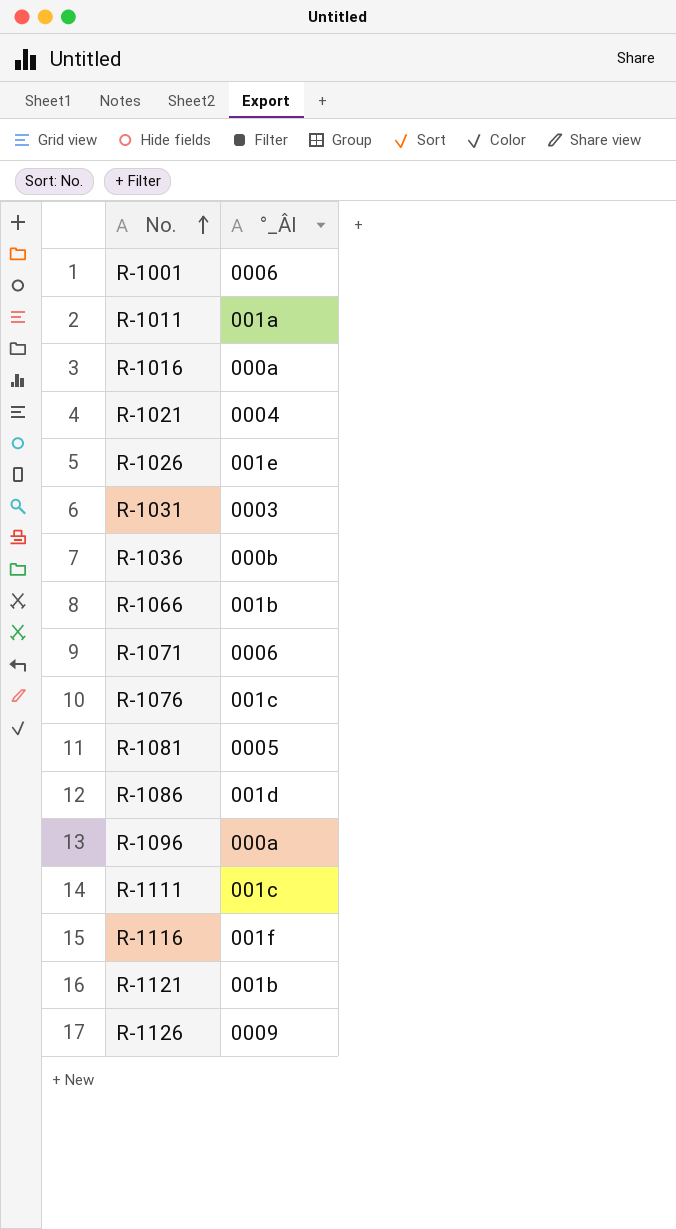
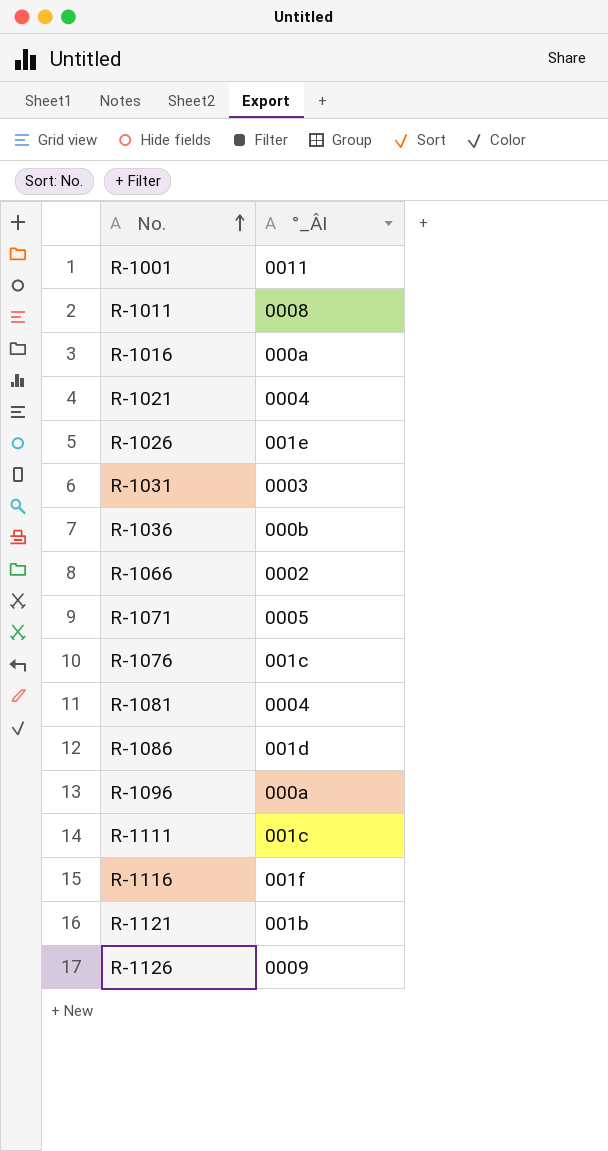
R-1001 | °_ÂI: 0006 -> 0011
R-1011 | °_ÂI: 001a -> 0008
R-1066 | °_ÂI: 001b -> 0002
R-1071 | °_ÂI: 0006 -> 0005
R-1081 | °_ÂI: 0005 -> 0004

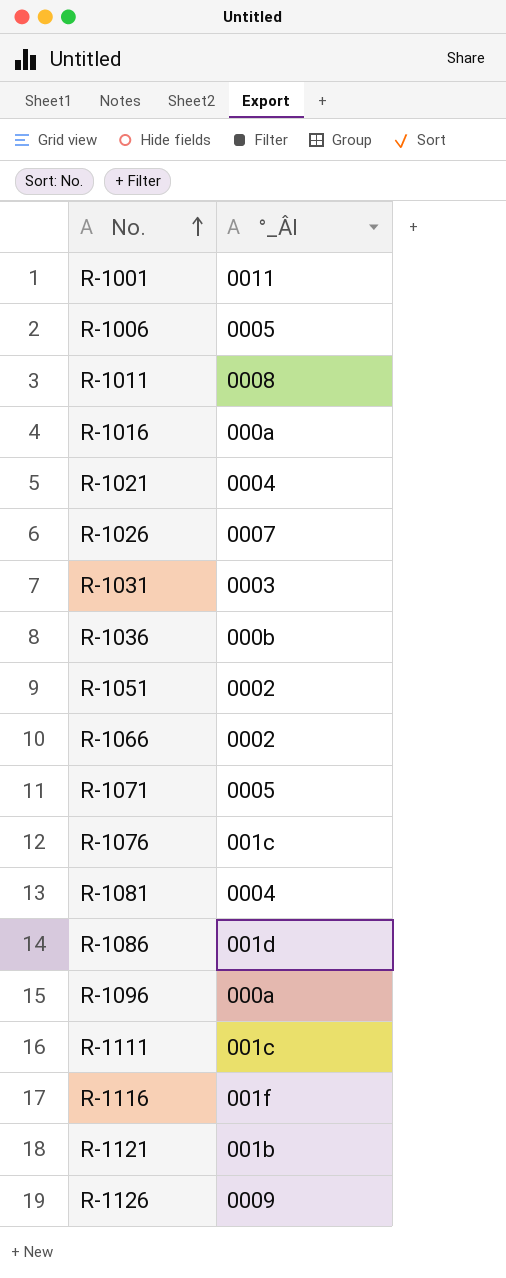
row R-1006: none -> 0005
R-1026 | °_ÂI: 001e -> 0007
row R-1051: none -> 0002

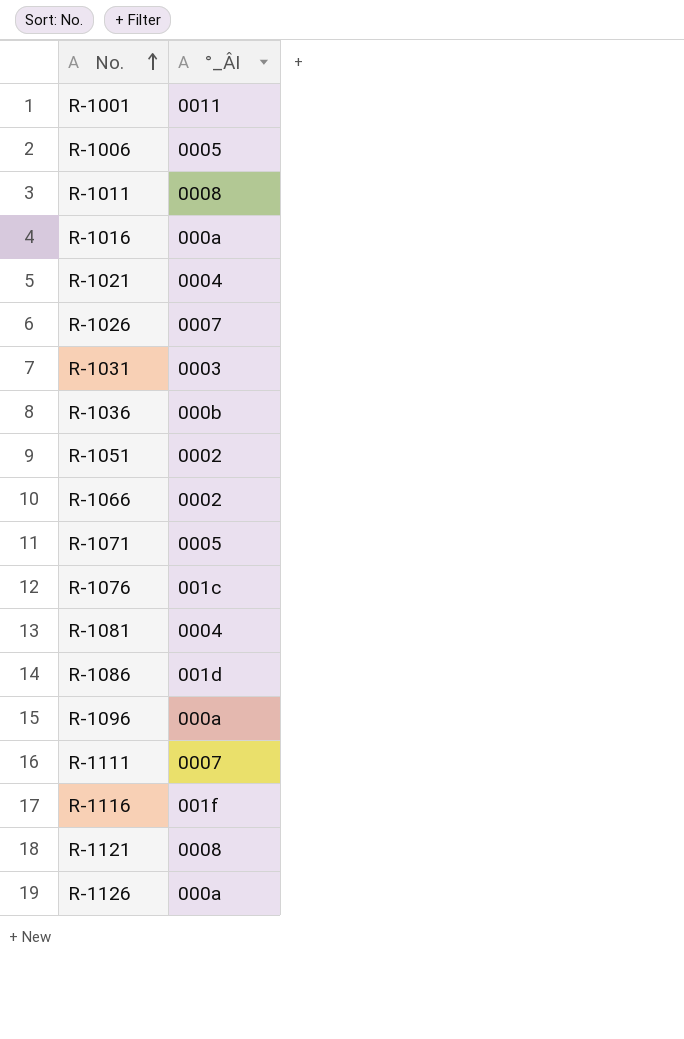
R-1111 | °_ÂI: 001c -> 0007
R-1121 | °_ÂI: 001b -> 0008
R-1126 | °_ÂI: 0009 -> 000a

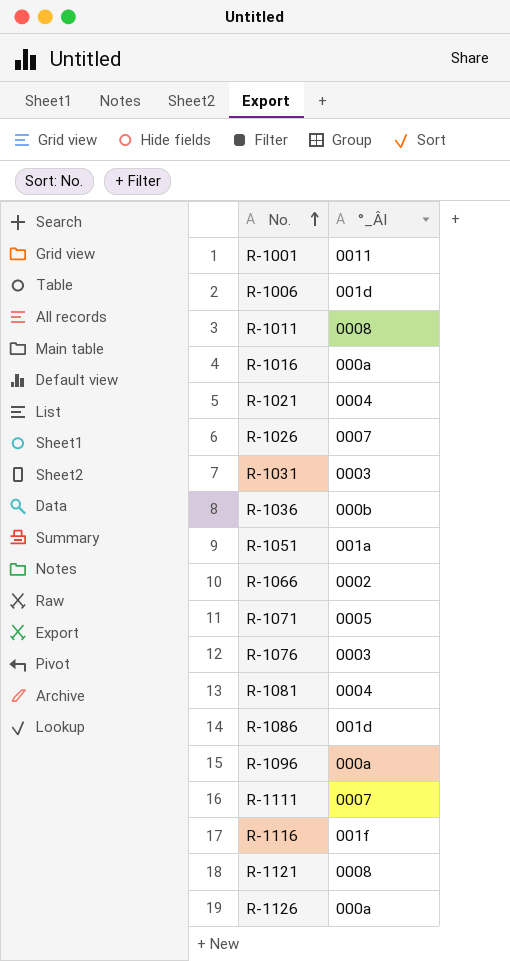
R-1006 | °_ÂI: 0005 -> 001d
R-1051 | °_ÂI: 0002 -> 001a
R-1076 | °_ÂI: 001c -> 0003

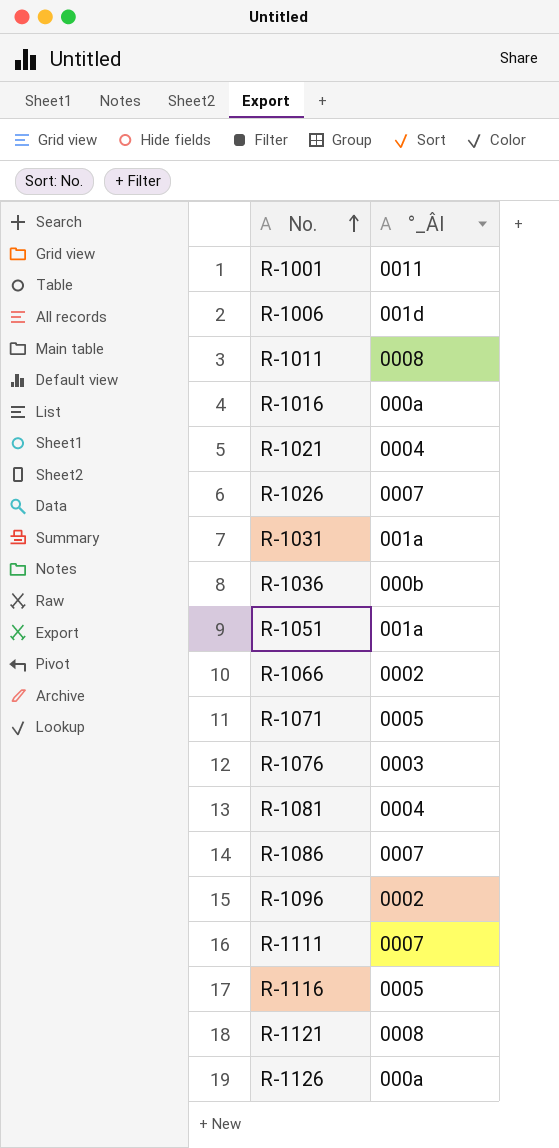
R-1031 | °_ÂI: 0003 -> 001a
R-1086 | °_ÂI: 001d -> 0007
R-1096 | °_ÂI: 000a -> 0002
R-1116 | °_ÂI: 001f -> 0005

